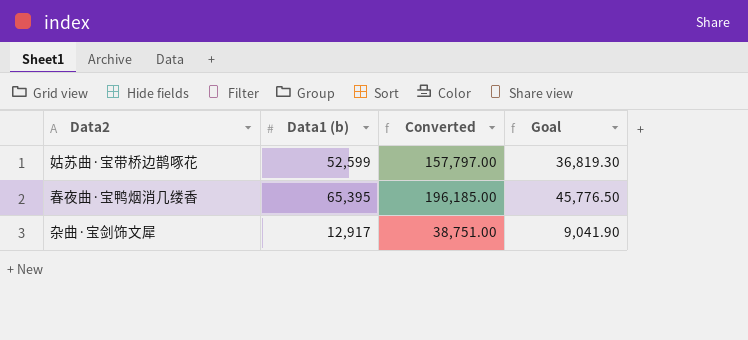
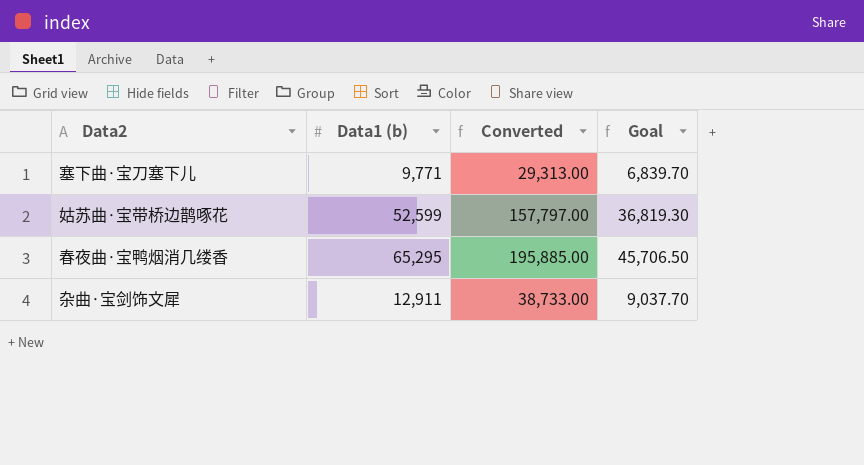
row 塞下曲·宝刀塞下儿: none -> 9,771 | 29,313.00 | 6,839.70
春夜曲·宝鸭烟消几缕香 | Data1 (b): 65,395 -> 65,295
春夜曲·宝鸭烟消几缕香 | Converted: 196,185.00 -> 195,885.00
春夜曲·宝鸭烟消几缕香 | Goal: 45,776.50 -> 45,706.50
杂曲·宝剑饰文犀 | Data1 (b): 12,917 -> 12,911
杂曲·宝剑饰文犀 | Converted: 38,751.00 -> 38,733.00
杂曲·宝剑饰文犀 | Goal: 9,041.90 -> 9,037.70

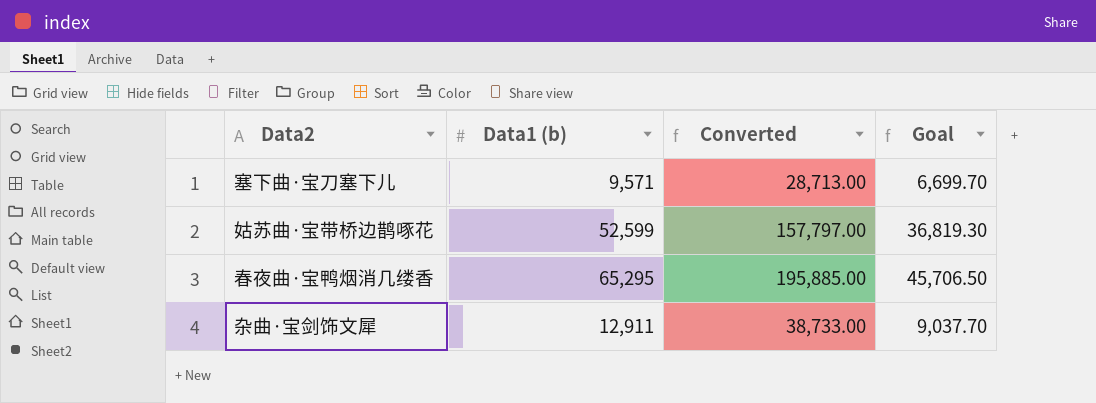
塞下曲·宝刀塞下儿 | Data1 (b): 9,771 -> 9,571
塞下曲·宝刀塞下儿 | Converted: 29,313.00 -> 28,713.00
塞下曲·宝刀塞下儿 | Goal: 6,839.70 -> 6,699.70

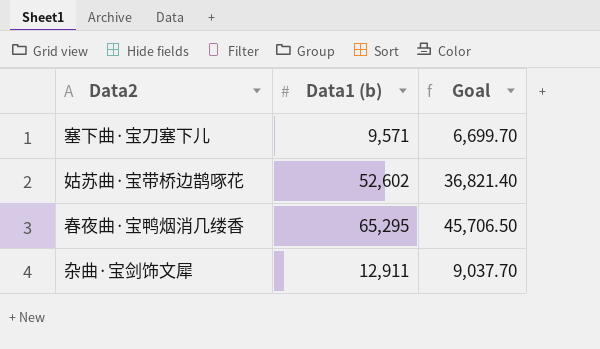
column Converted | formula: [Data1 (b)] * 3 -> none
姑苏曲·宝带桥边鹊啄花 | Data1 (b): 52,599 -> 52,602
姑苏曲·宝带桥边鹊啄花 | Goal: 36,819.30 -> 36,821.40

